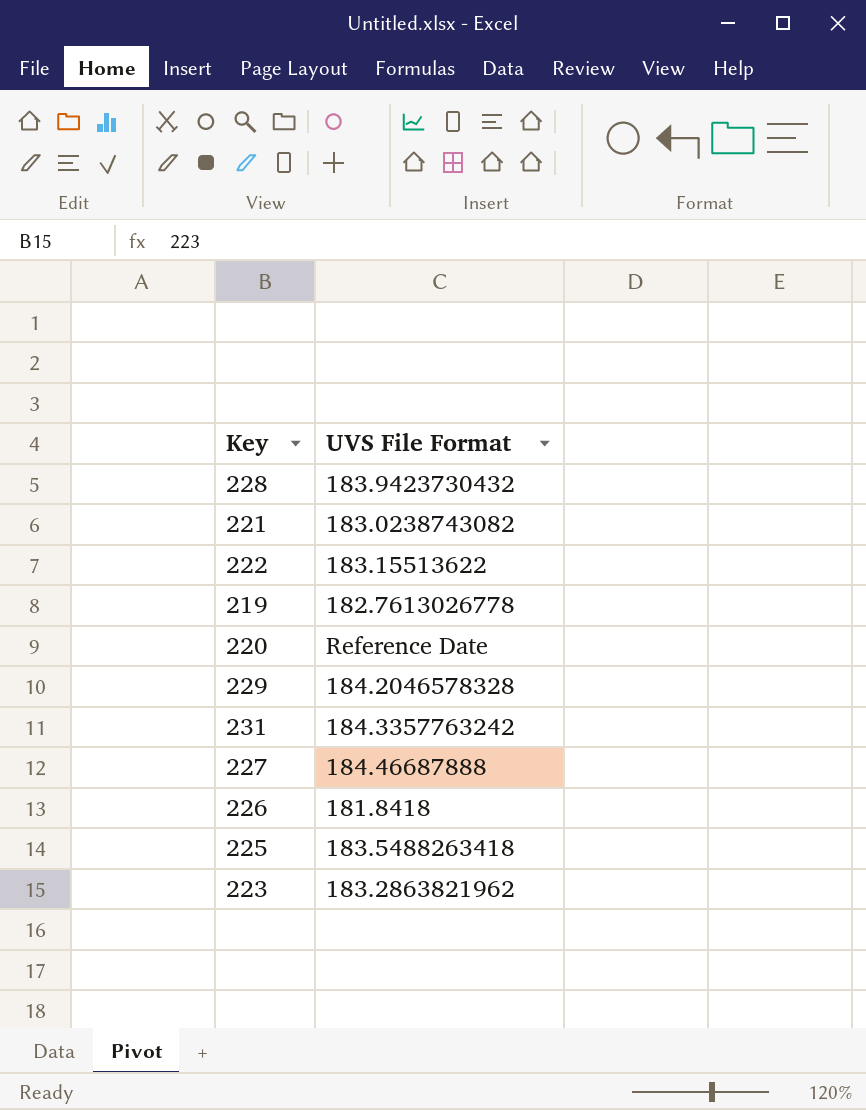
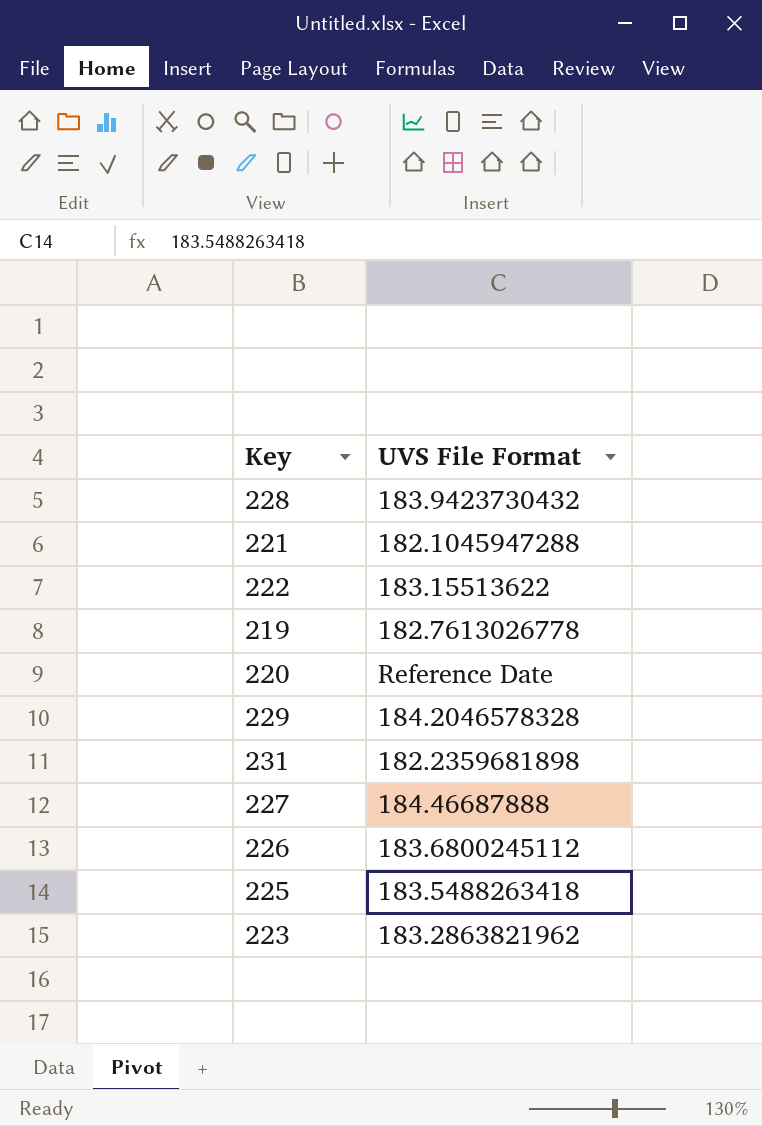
221 | UVS File Format: 183.0238743082 -> 182.1045947288
231 | UVS File Format: 184.3357763242 -> 182.2359681898
226 | UVS File Format: 181.8418 -> 183.6800245112

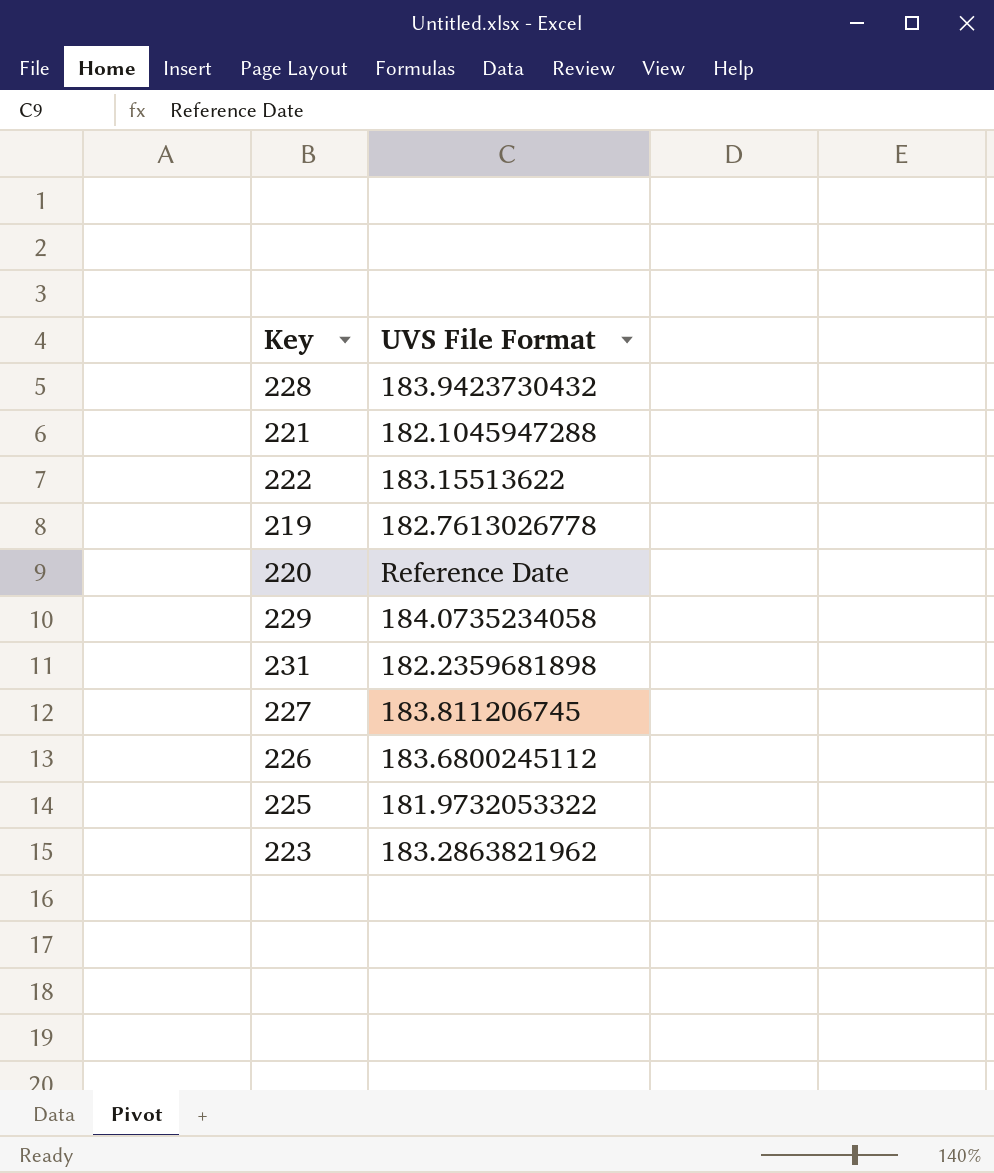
229 | UVS File Format: 184.2046578328 -> 184.0735234058
227 | UVS File Format: 184.46687888 -> 183.811206745
225 | UVS File Format: 183.5488263418 -> 181.9732053322

